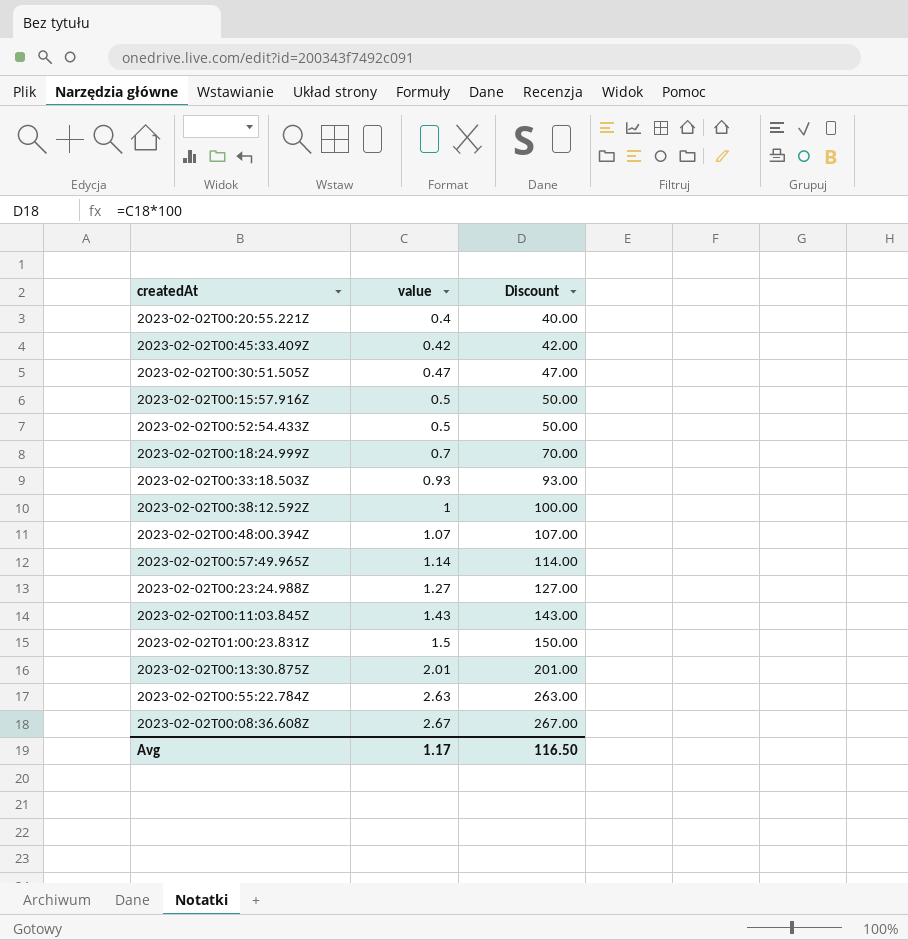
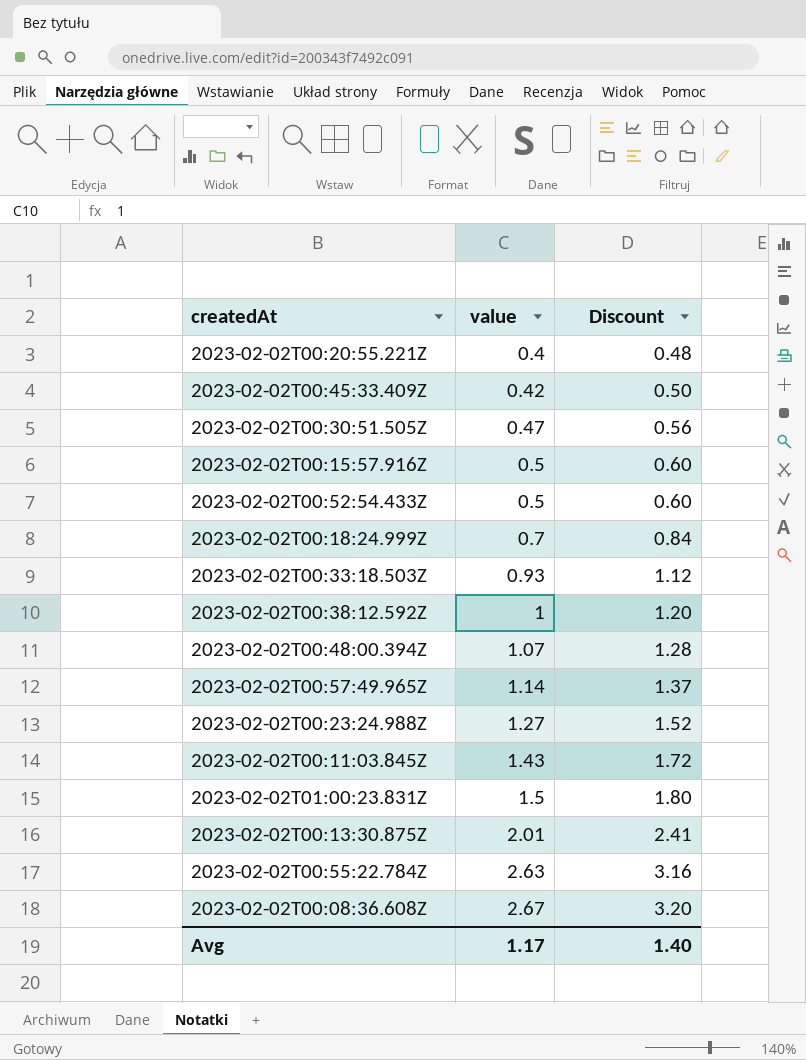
column Discount | formula: [value] * 100 -> [value] * 1.2
Avg | Discount: 116.50 -> 1.40

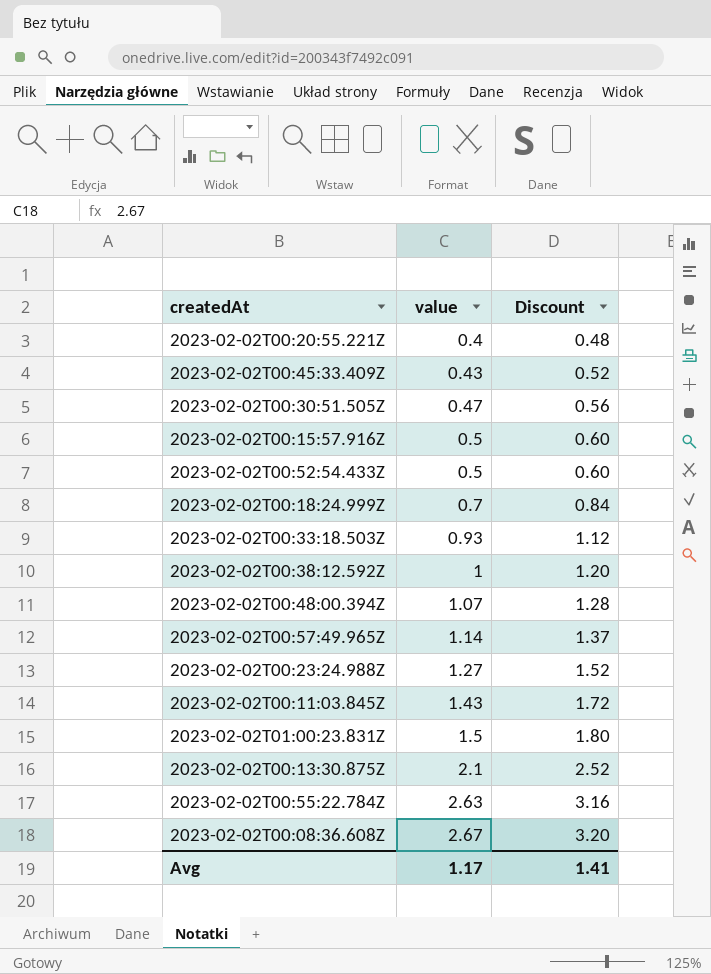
2023-02-02T00:45:33.409Z | value: 0.42 -> 0.43
2023-02-02T00:45:33.409Z | Discount: 0.50 -> 0.52
2023-02-02T00:13:30.875Z | value: 2.01 -> 2.1
2023-02-02T00:13:30.875Z | Discount: 2.41 -> 2.52
Avg | Discount: 1.40 -> 1.41

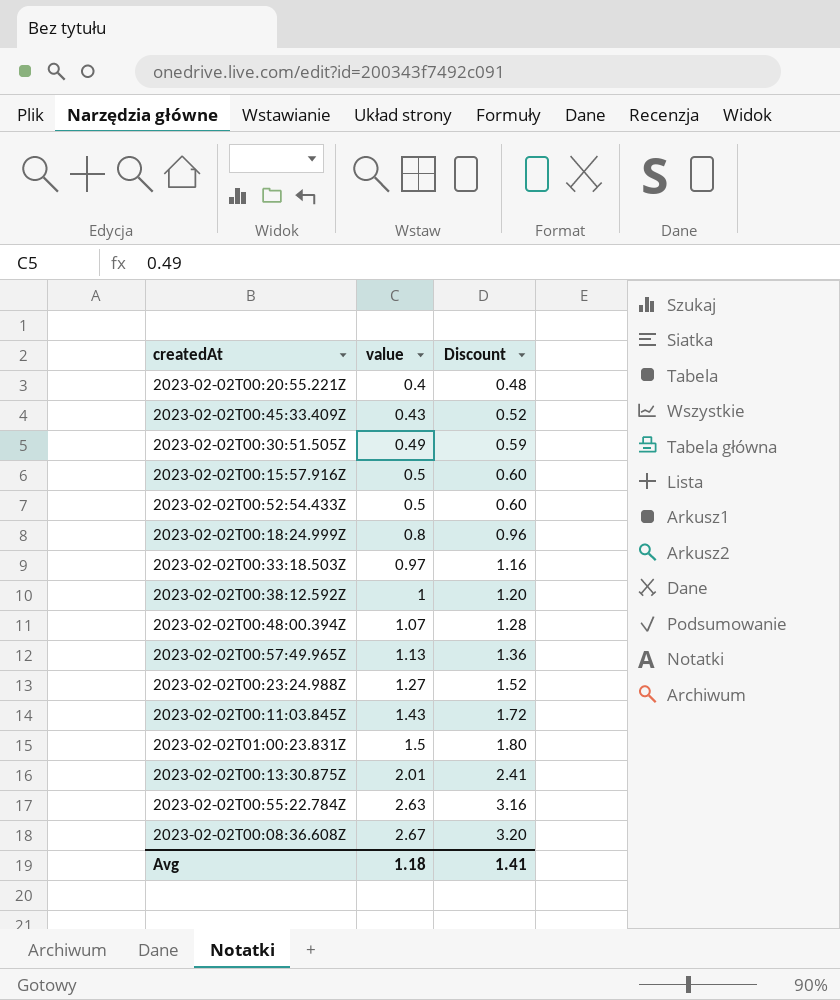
2023-02-02T00:30:51.505Z | value: 0.47 -> 0.49
2023-02-02T00:30:51.505Z | Discount: 0.56 -> 0.59
2023-02-02T00:18:24.999Z | value: 0.7 -> 0.8
2023-02-02T00:18:24.999Z | Discount: 0.84 -> 0.96
2023-02-02T00:33:18.503Z | value: 0.93 -> 0.97
2023-02-02T00:33:18.503Z | Discount: 1.12 -> 1.16
2023-02-02T00:57:49.965Z | value: 1.14 -> 1.13
2023-02-02T00:57:49.965Z | Discount: 1.37 -> 1.36
2023-02-02T00:13:30.875Z | value: 2.1 -> 2.01
2023-02-02T00:13:30.875Z | Discount: 2.52 -> 2.41
Avg | value: 1.17 -> 1.18

